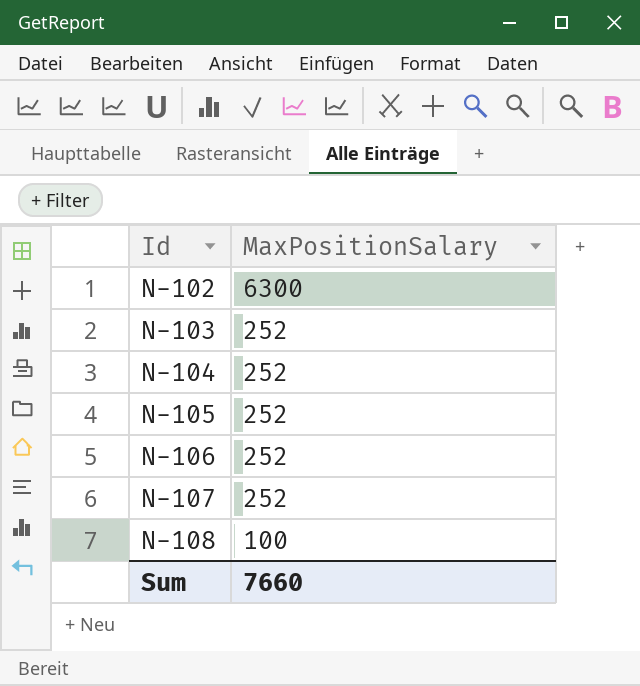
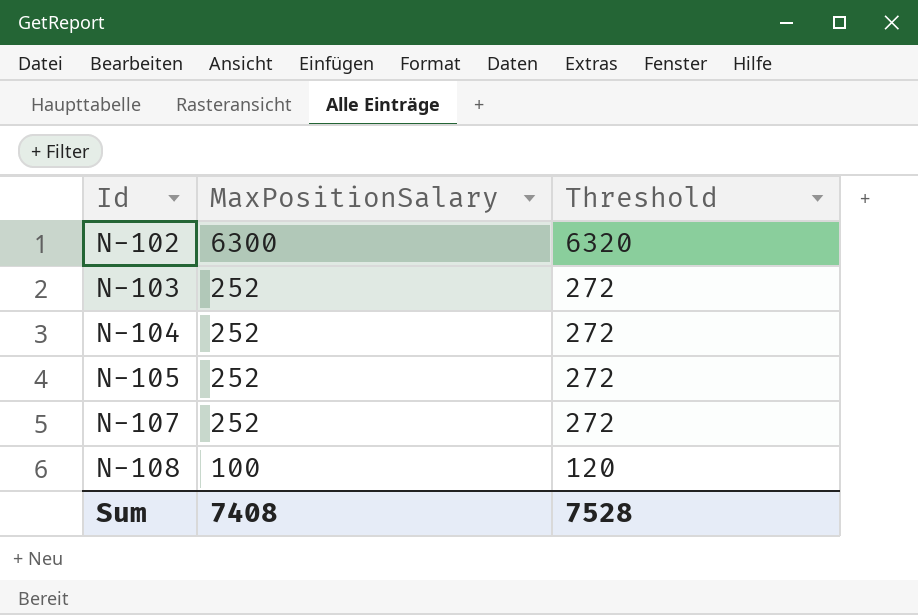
column Threshold | formula: none -> [MaxPositionSalary] + 20
row N-106: 252 -> none
Sum | MaxPositionSalary: 7660 -> 7408

